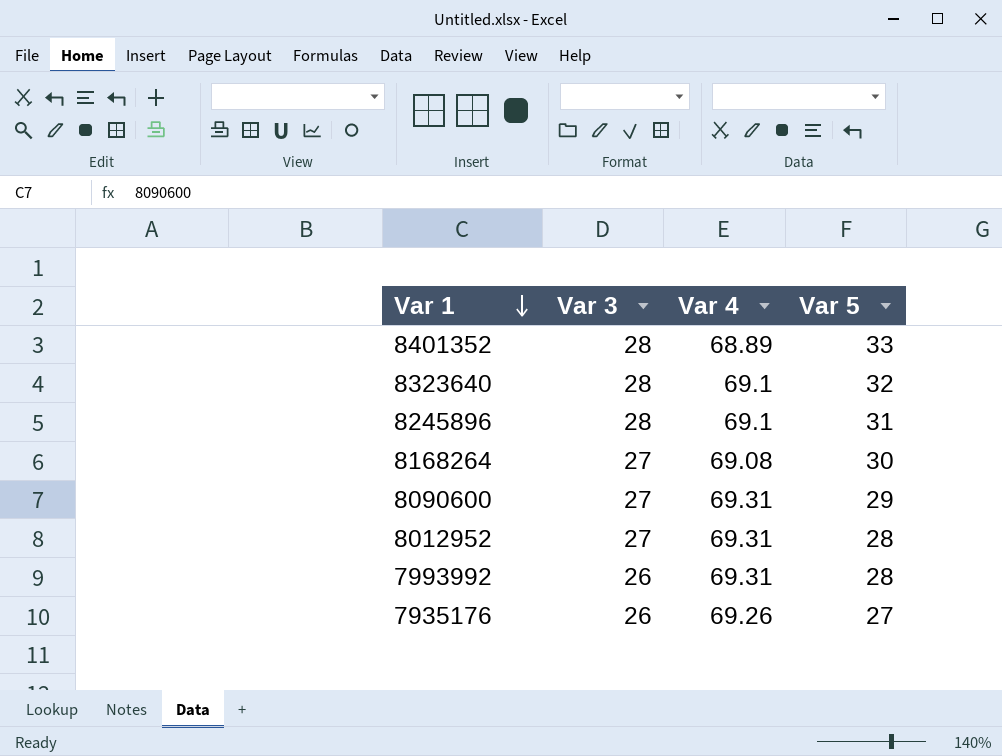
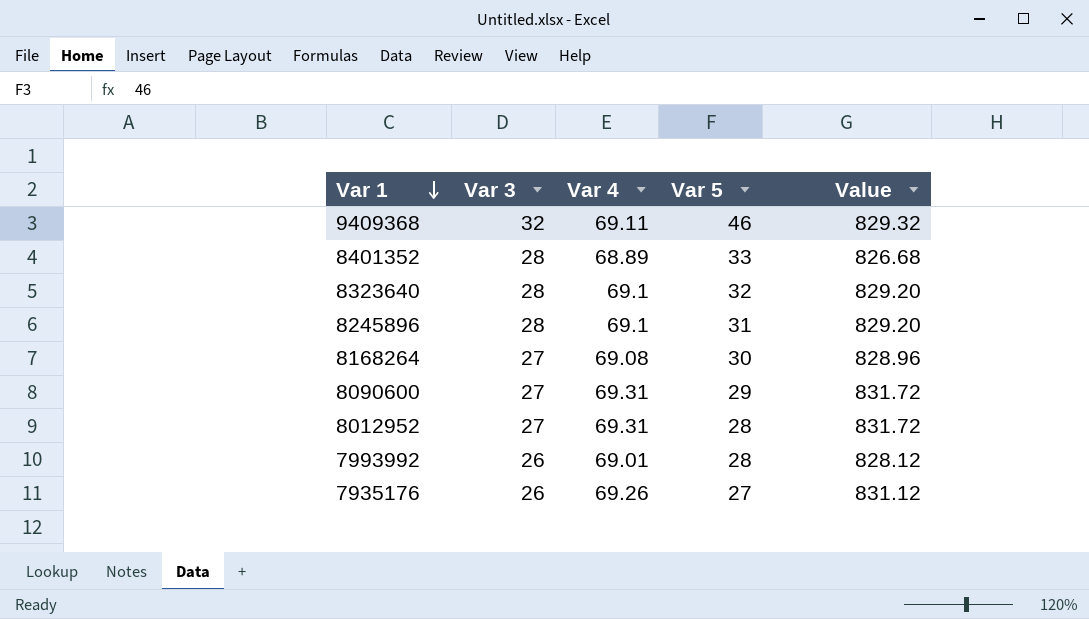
column Value | formula: none -> [Var 4] * 12
row 9409368: none -> 32 | 69.11 | 46 | 829.32
7993992 | Var 4: 69.31 -> 69.01

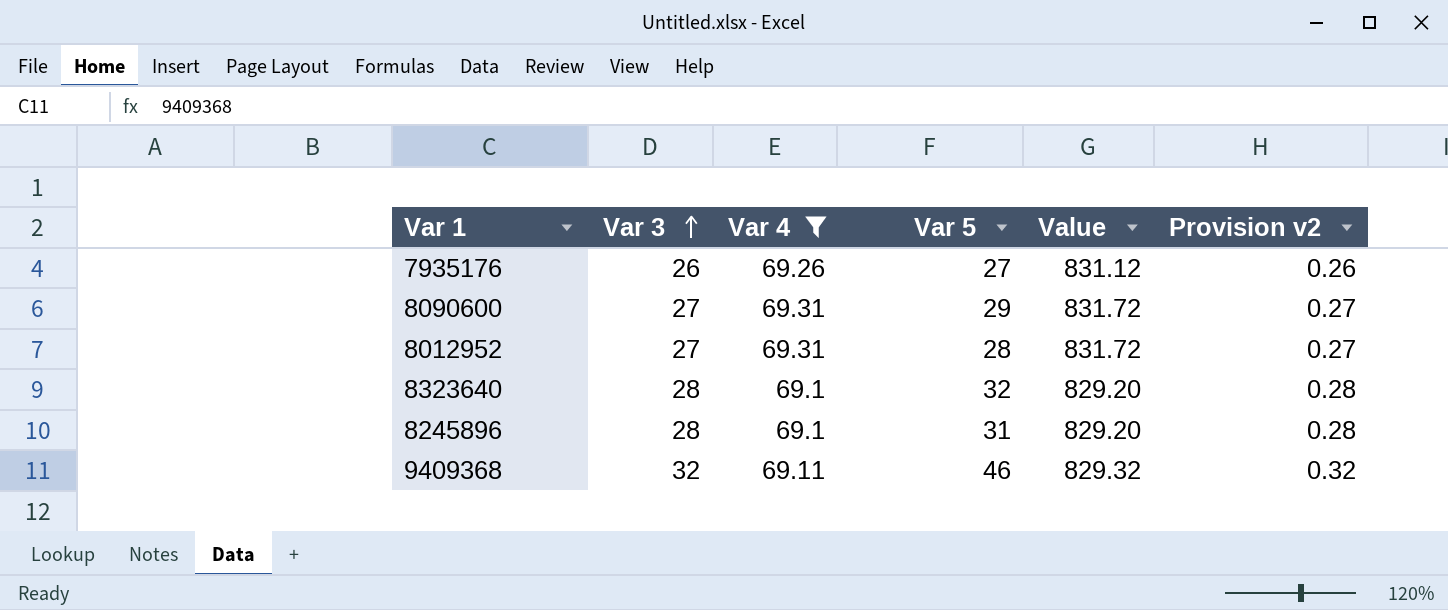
filter: none -> Var 4 >= 69.1
row order: Var 1 descending -> Var 3 ascending
column Provision v2 | formula: none -> [Var 3] * 0.01

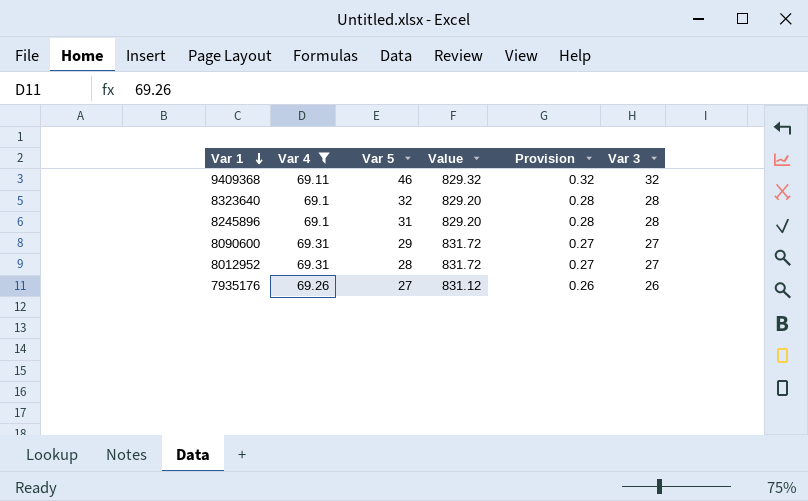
row order: Var 3 ascending -> Var 1 descending
column name: Provision v2 -> Provision
column Var 3 | position: 2 -> 6

